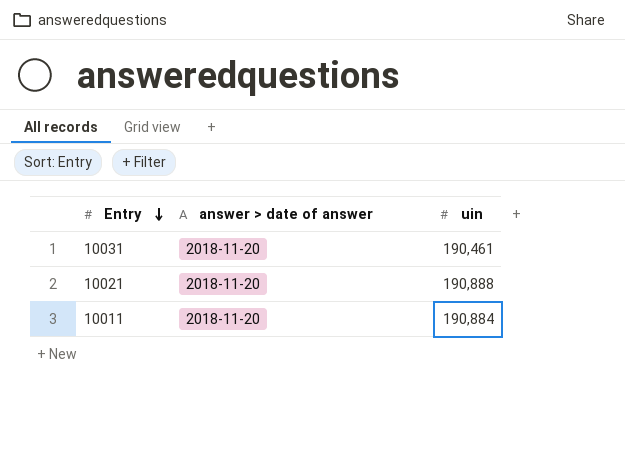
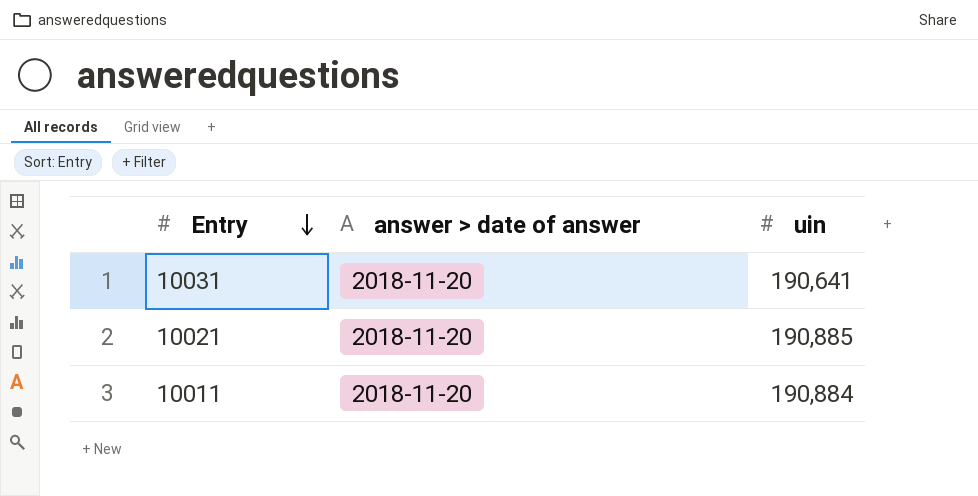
10031 | uin: 190,461 -> 190,641
10021 | uin: 190,888 -> 190,885

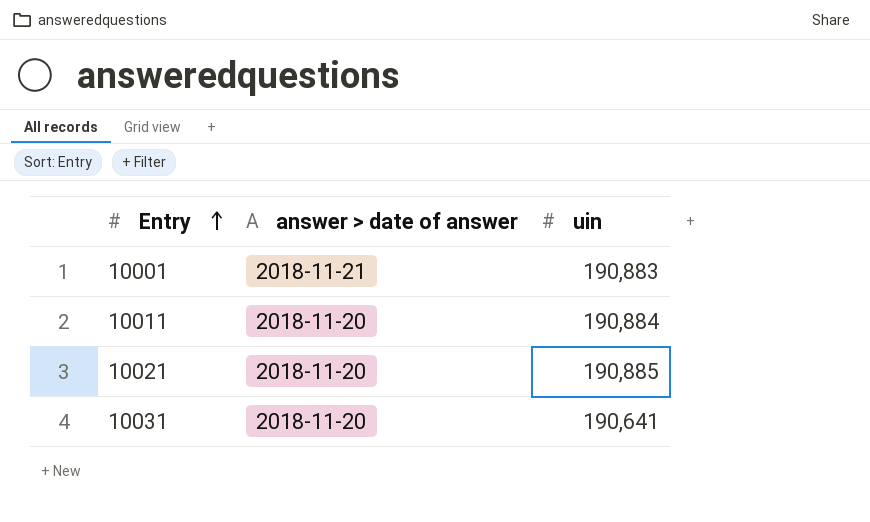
row order: Entry descending -> Entry ascending
row 10001: none -> 2018-11-21 | 190,883

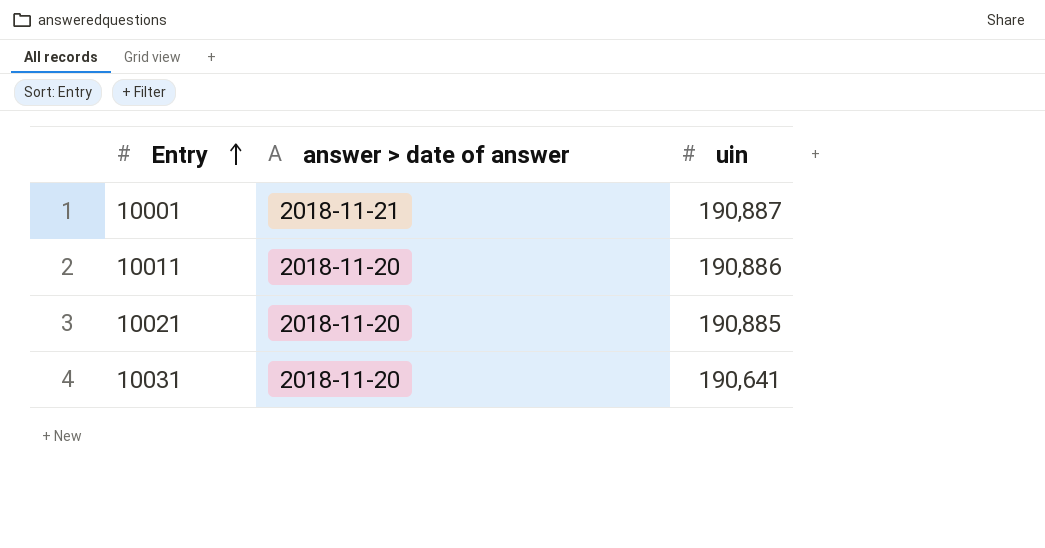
10001 | uin: 190,883 -> 190,887
10011 | uin: 190,884 -> 190,886

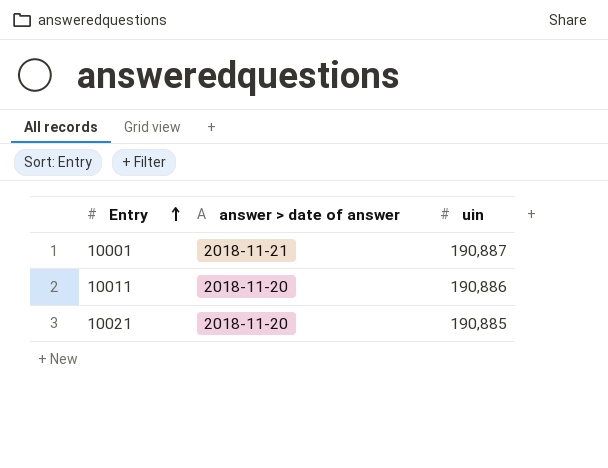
row 10031: 2018-11-20 | 190,641 -> none

